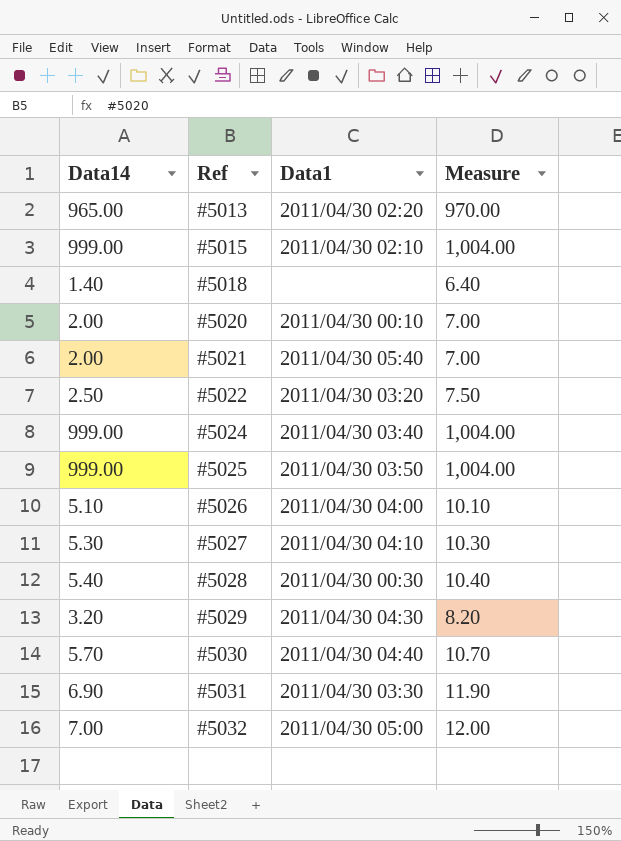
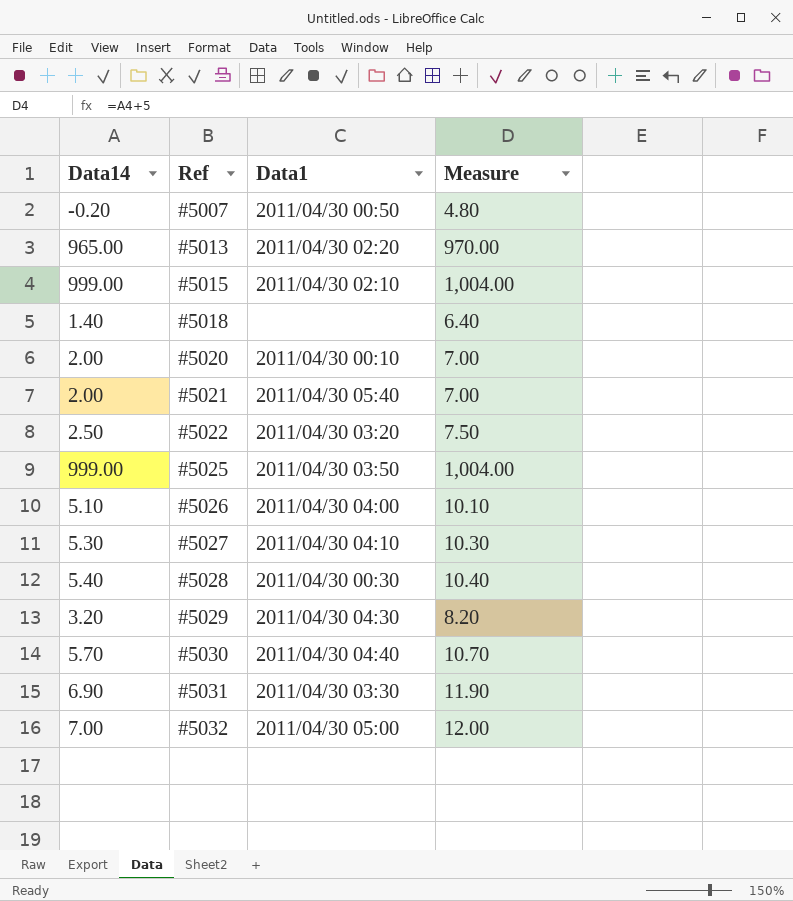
row #5024: 999.00 | 2011/04/30 03:40 | 1,004.00 -> none
row #5007: none -> -0.20 | 2011/04/30 00:50 | 4.80

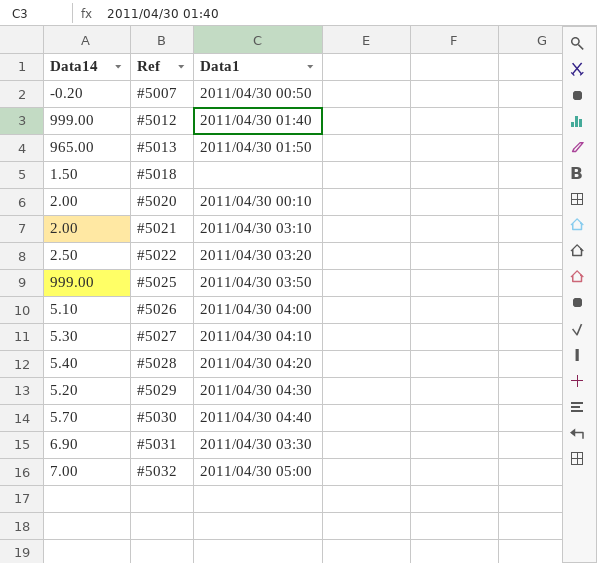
column Measure | formula: [Data14] + 5 -> none
row #5015: 999.00 | 2011/04/30 02:10 | 1,004.00 -> none
row #5012: none -> 999.00 | 2011/04/30 01:40
#5013 | Data1: 2011/04/30 02:20 -> 2011/04/30 01:50
#5018 | Data14: 1.40 -> 1.50
#5021 | Data1: 2011/04/30 05:40 -> 2011/04/30 03:10
#5028 | Data1: 2011/04/30 00:30 -> 2011/04/30 04:20
#5029 | Data14: 3.20 -> 5.20

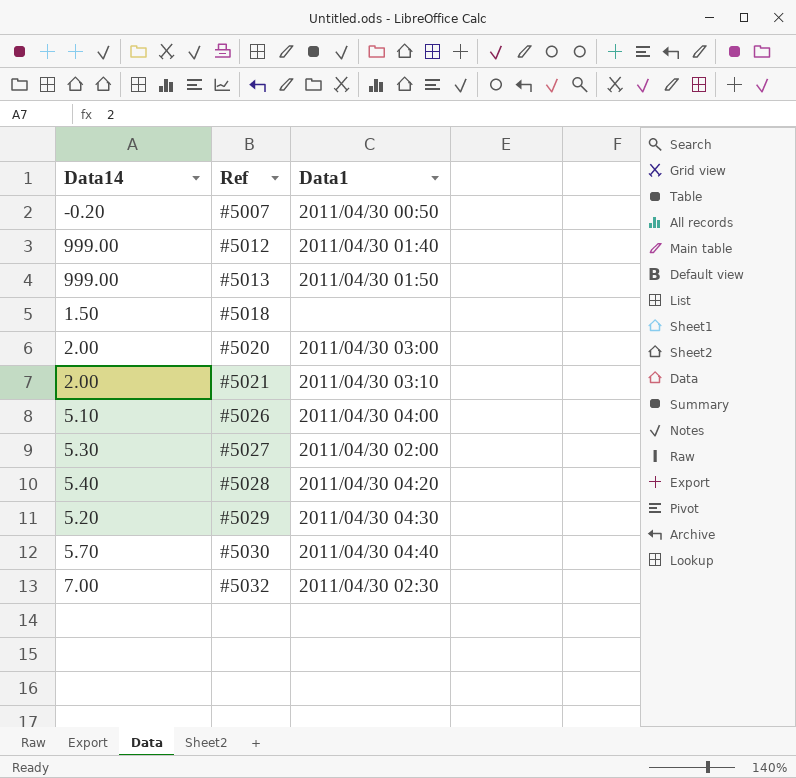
row #5022: 2.50 | 2011/04/30 03:20 -> none
row #5025: 999.00 | 2011/04/30 03:50 -> none
row #5031: 6.90 | 2011/04/30 03:30 -> none
#5013 | Data14: 965.00 -> 999.00
#5020 | Data1: 2011/04/30 00:10 -> 2011/04/30 03:00
#5027 | Data1: 2011/04/30 04:10 -> 2011/04/30 02:00
#5032 | Data1: 2011/04/30 05:00 -> 2011/04/30 02:30

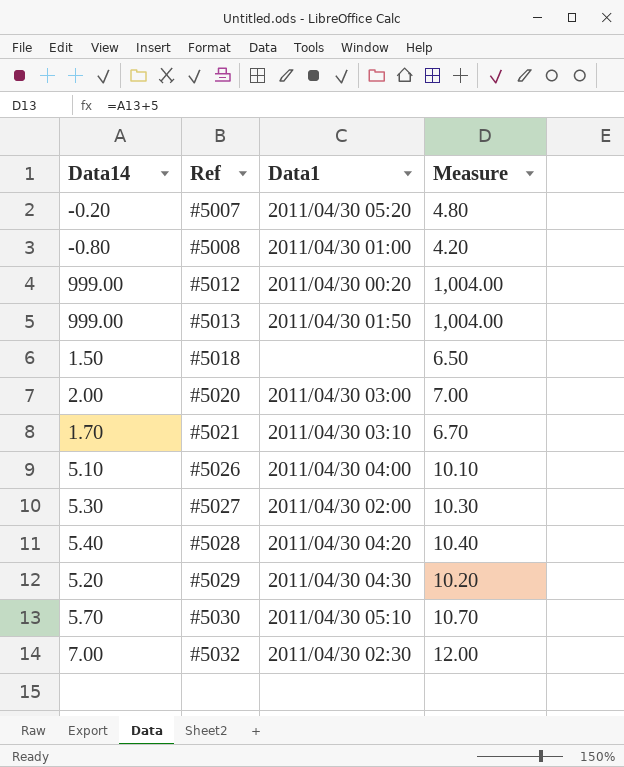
column Measure | formula: none -> [Data14] + 5
#5007 | Data1: 2011/04/30 00:50 -> 2011/04/30 05:20
row #5008: none -> -0.80 | 2011/04/30 01:00 | 4.20
#5012 | Data1: 2011/04/30 01:40 -> 2011/04/30 00:20
#5021 | Data14: 2.00 -> 1.70
#5030 | Data1: 2011/04/30 04:40 -> 2011/04/30 05:10

